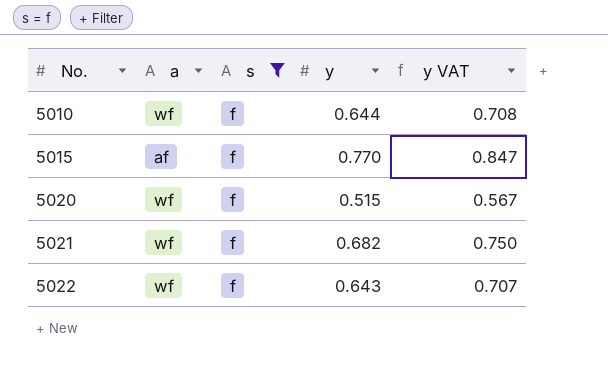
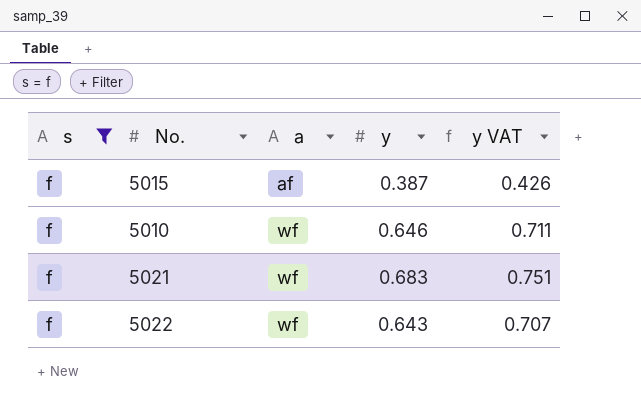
row order: No. ascending -> a ascending
column s | position: 3 -> 1
row 5020: wf | f | 0.515 | 0.567 -> none
5015 | y: 0.770 -> 0.387
5015 | y VAT: 0.847 -> 0.426
5010 | y: 0.644 -> 0.646
5010 | y VAT: 0.708 -> 0.711
5021 | y: 0.682 -> 0.683
5021 | y VAT: 0.750 -> 0.751

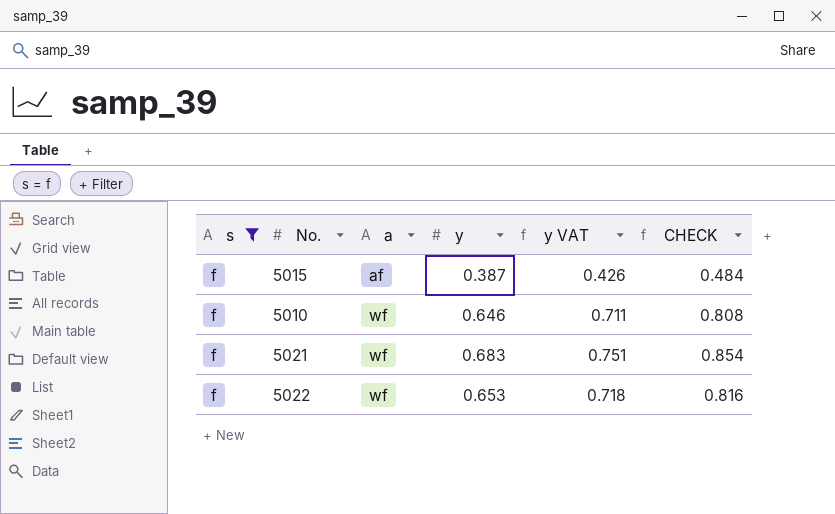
column CHECK | formula: none -> [y] * 1.25
5022 | y: 0.643 -> 0.653
5022 | y VAT: 0.707 -> 0.718

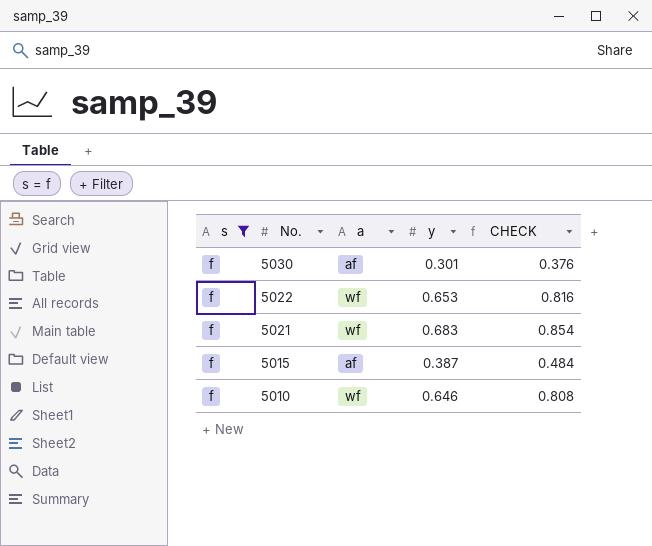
row order: a ascending -> No. descending
column y VAT | formula: [y] * 1.1 -> none
row 5030: none -> f | af | 0.301 | 0.376

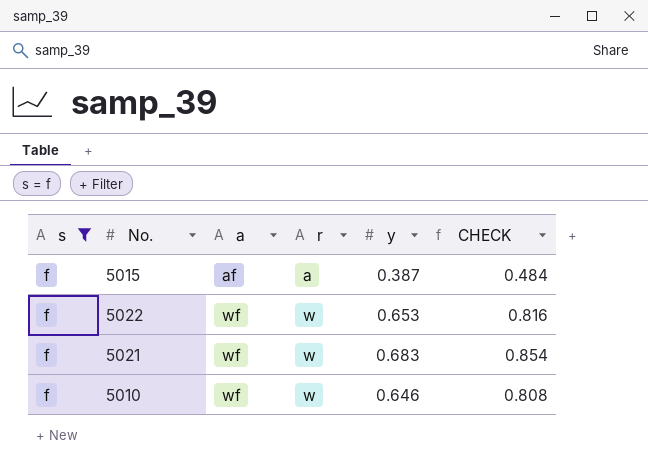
row order: No. descending -> a ascending
column r | position: none -> 4
row 5030: f | af | 0.301 | 0.376 -> none

